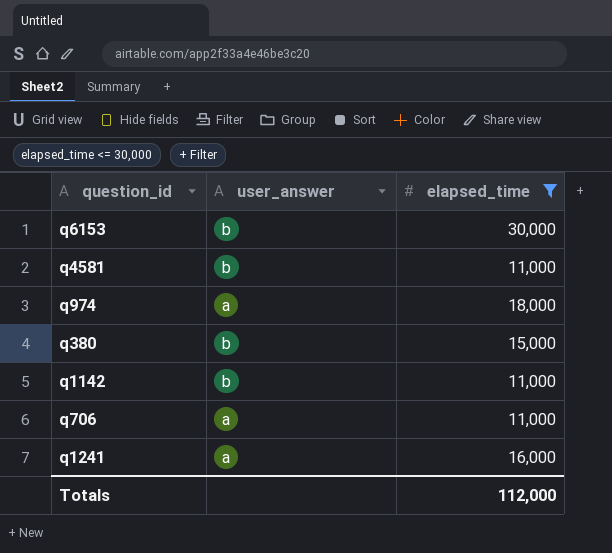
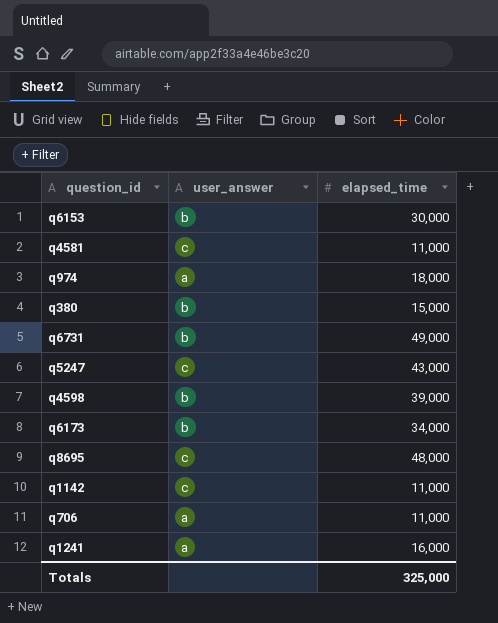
filter: elapsed_time <= 30,000 -> none
q4581 | user_answer: b -> c
q1142 | user_answer: b -> c
Totals | elapsed_time: 112,000 -> 325,000

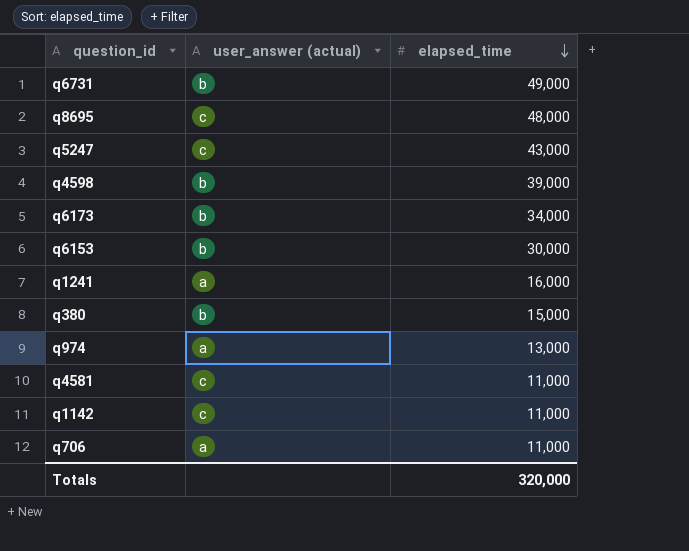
row order: none -> elapsed_time descending
column name: user_answer -> user_answer (actual)
q974 | elapsed_time: 18,000 -> 13,000
Totals | elapsed_time: 325,000 -> 320,000

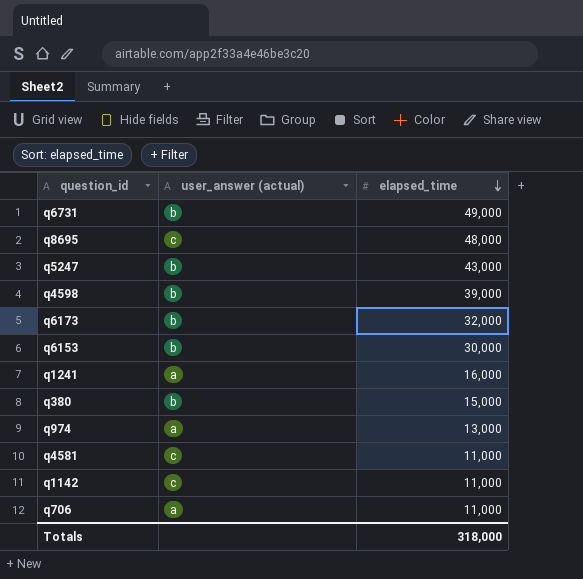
q5247 | user_answer (actual): c -> b
q6173 | elapsed_time: 34,000 -> 32,000
Totals | elapsed_time: 320,000 -> 318,000

